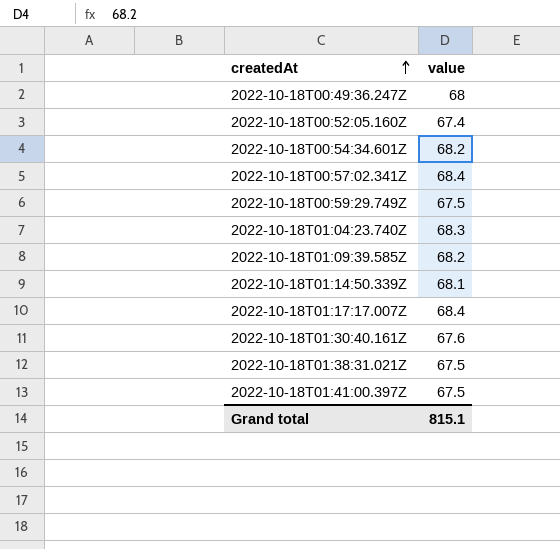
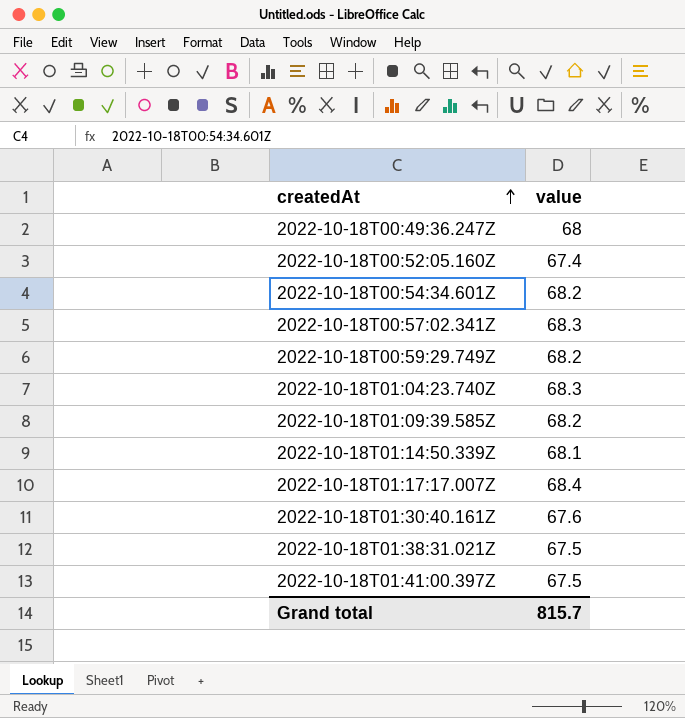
2022-10-18T00:57:02.341Z | value: 68.4 -> 68.3
2022-10-18T00:59:29.749Z | value: 67.5 -> 68.2
Grand total | value: 815.1 -> 815.7

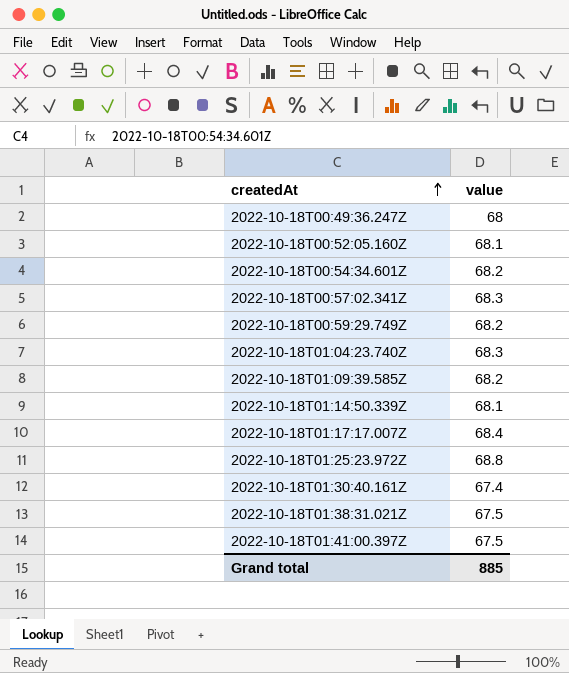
2022-10-18T00:52:05.160Z | value: 67.4 -> 68.1
row 2022-10-18T01:25:23.972Z: none -> 68.8
2022-10-18T01:30:40.161Z | value: 67.6 -> 67.4
Grand total | value: 815.7 -> 885

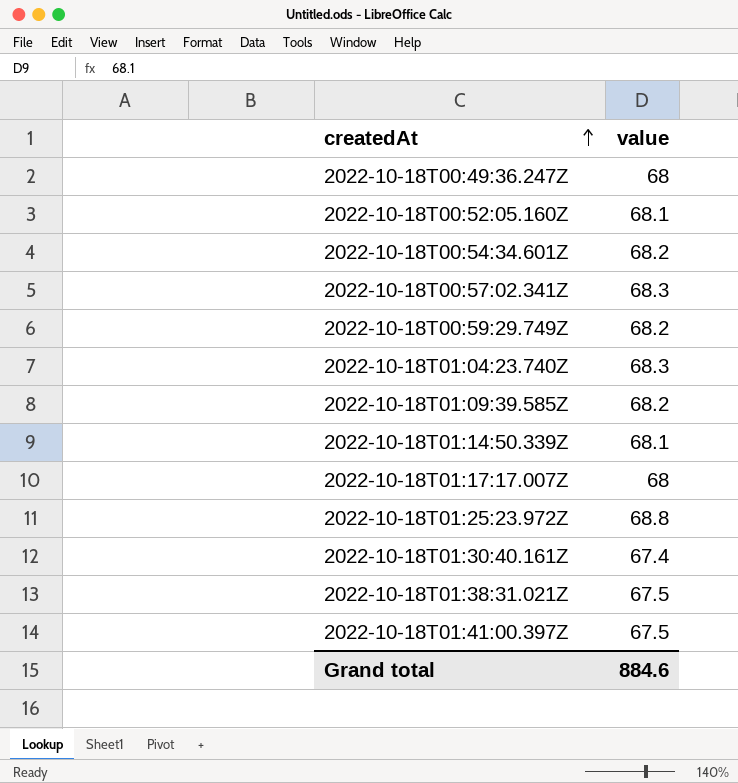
2022-10-18T01:17:17.007Z | value: 68.4 -> 68
Grand total | value: 885 -> 884.6

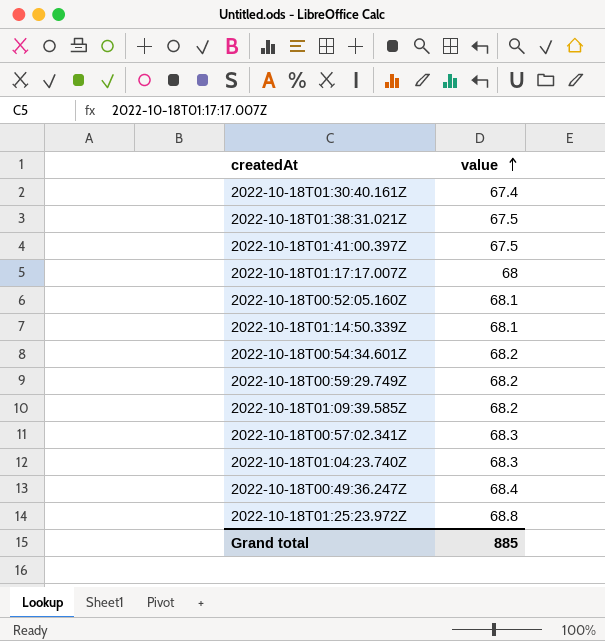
row order: createdAt ascending -> value ascending
2022-10-18T00:49:36.247Z | value: 68 -> 68.4
Grand total | value: 884.6 -> 885

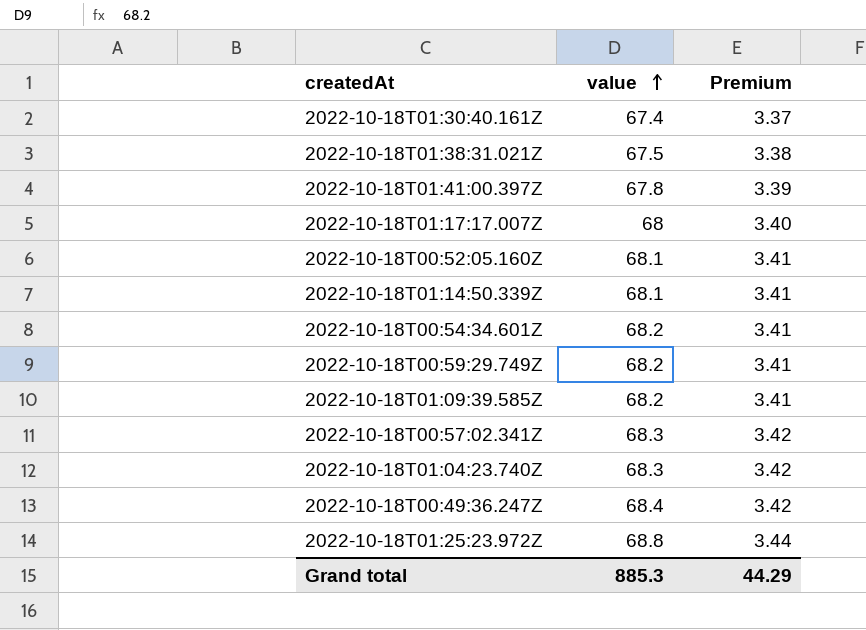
column Premium | formula: none -> [value] * 0.05
2022-10-18T01:41:00.397Z | value: 67.5 -> 67.8
Grand total | value: 885 -> 885.3

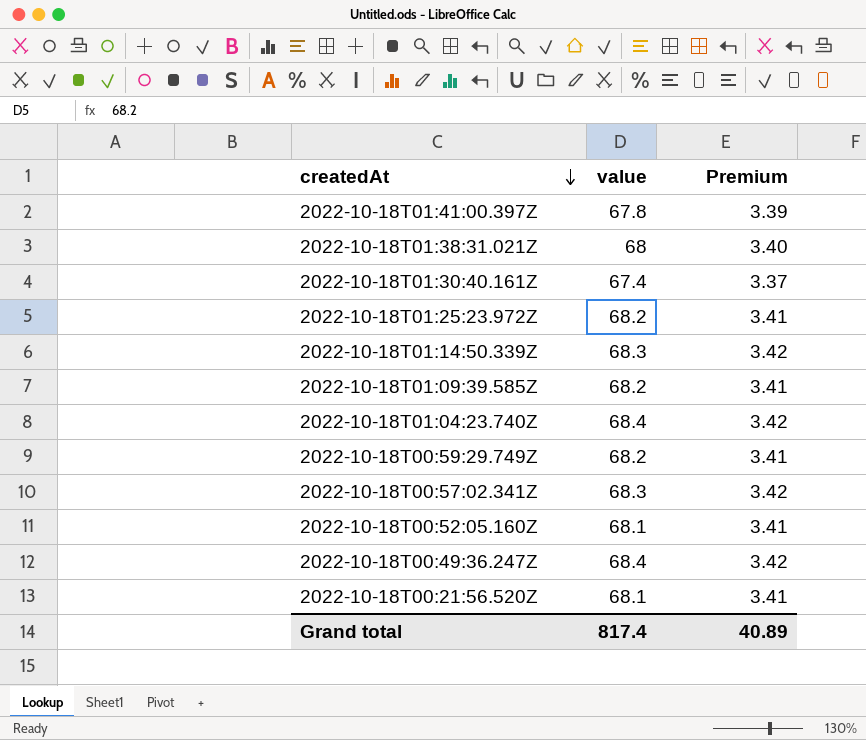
row order: value ascending -> createdAt descending
row 2022-10-18T01:17:17.007Z: 68 | 3.40 -> none
row 2022-10-18T00:54:34.601Z: 68.2 | 3.41 -> none
2022-10-18T01:38:31.021Z | value: 67.5 -> 68
2022-10-18T01:38:31.021Z | Premium: 3.38 -> 3.40
2022-10-18T01:25:23.972Z | value: 68.8 -> 68.2
2022-10-18T01:25:23.972Z | Premium: 3.44 -> 3.41
2022-10-18T01:14:50.339Z | value: 68.1 -> 68.3
2022-10-18T01:14:50.339Z | Premium: 3.41 -> 3.42
2022-10-18T01:04:23.740Z | value: 68.3 -> 68.4
row 2022-10-18T00:21:56.520Z: none -> 68.1 | 3.41
Grand total | value: 885.3 -> 817.4
Grand total | Premium: 44.29 -> 40.89

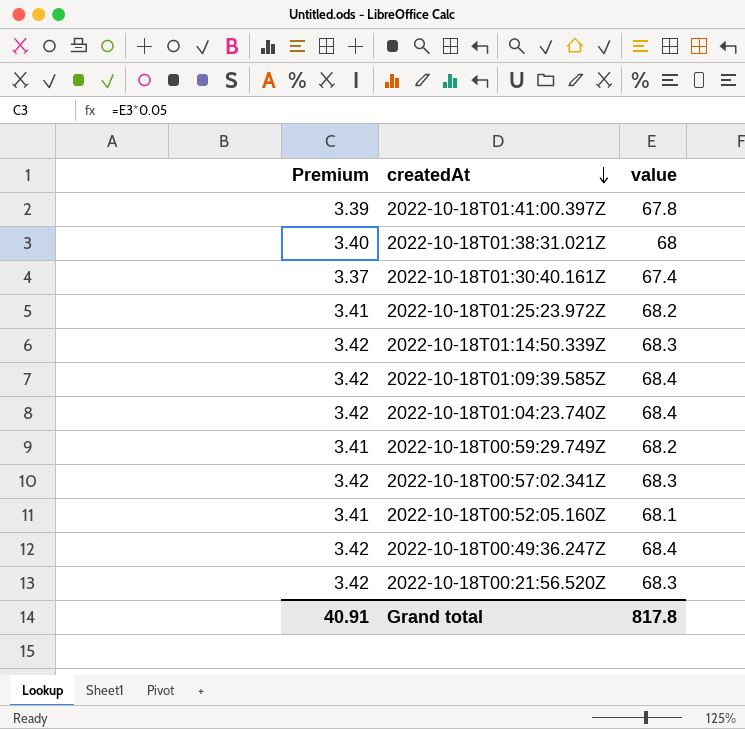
column Premium | position: 3 -> 1
2022-10-18T01:09:39.585Z | Premium: 3.41 -> 3.42
2022-10-18T01:09:39.585Z | value: 68.2 -> 68.4
2022-10-18T00:21:56.520Z | Premium: 3.41 -> 3.42
2022-10-18T00:21:56.520Z | value: 68.1 -> 68.3
Grand total | Premium: 40.89 -> 40.91
Grand total | value: 817.4 -> 817.8

